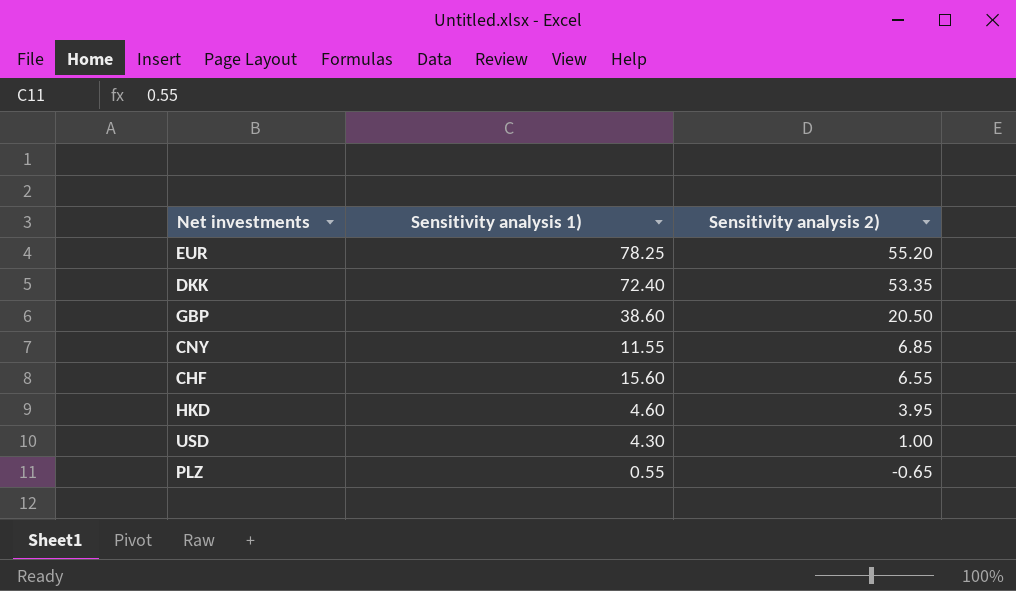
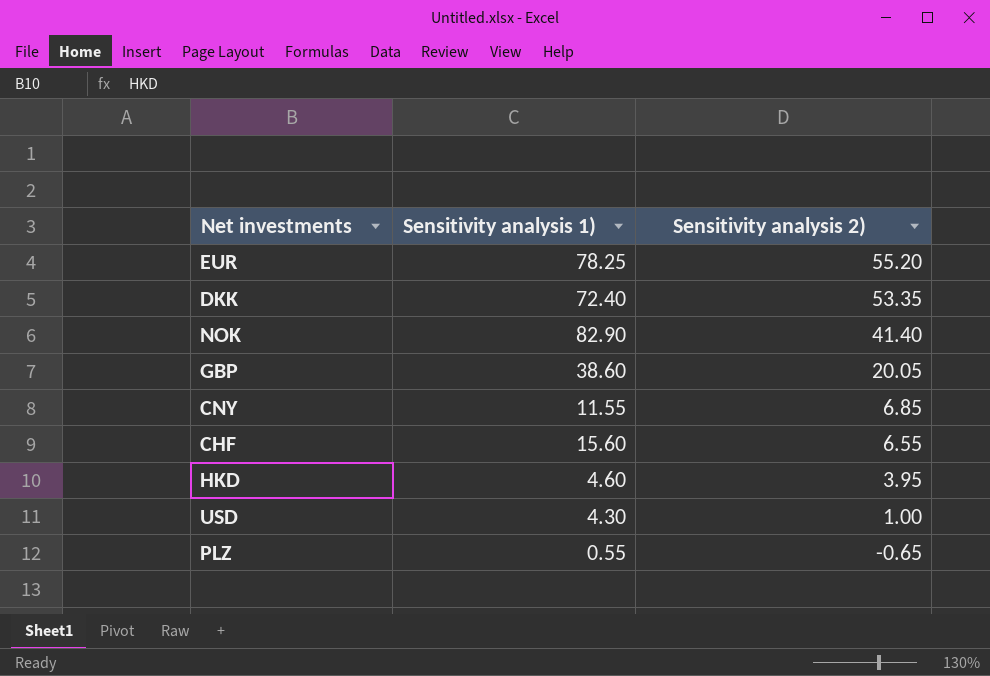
row NOK: none -> 82.90 | 41.40
GBP | Sensitivity analysis 2): 20.50 -> 20.05

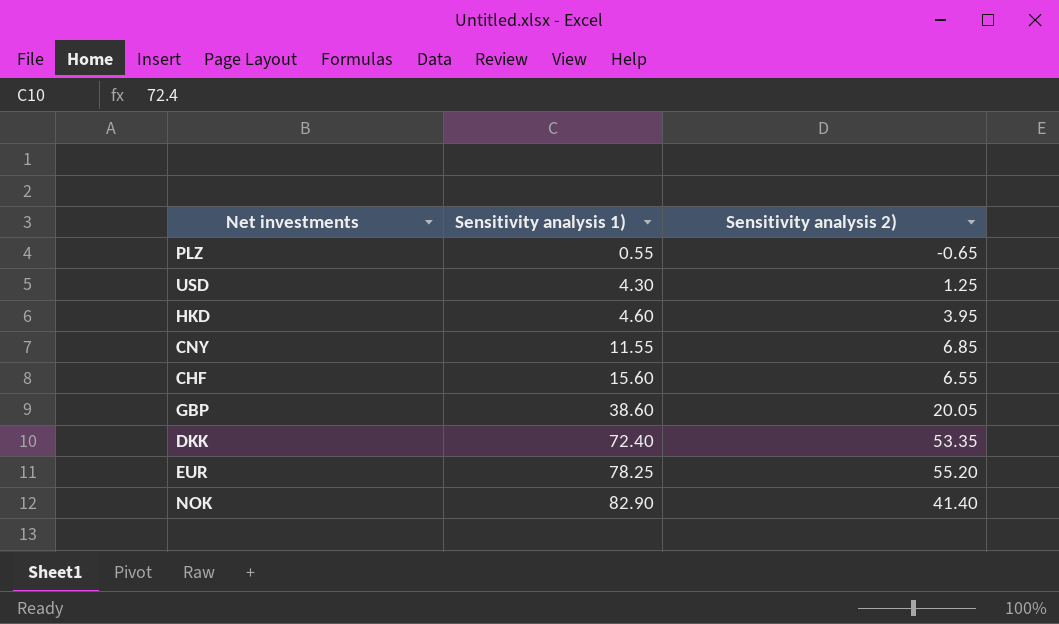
row order: Sensitivity analysis 2) descending -> Sensitivity analysis 1) ascending
USD | Sensitivity analysis 2): 1.00 -> 1.25

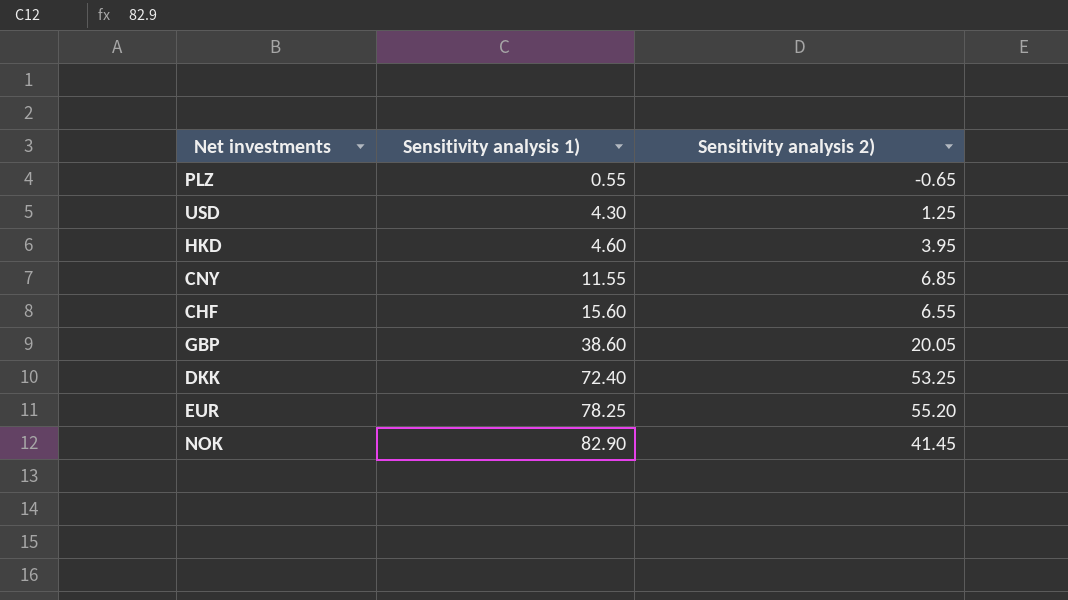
DKK | Sensitivity analysis 2): 53.35 -> 53.25
NOK | Sensitivity analysis 2): 41.40 -> 41.45

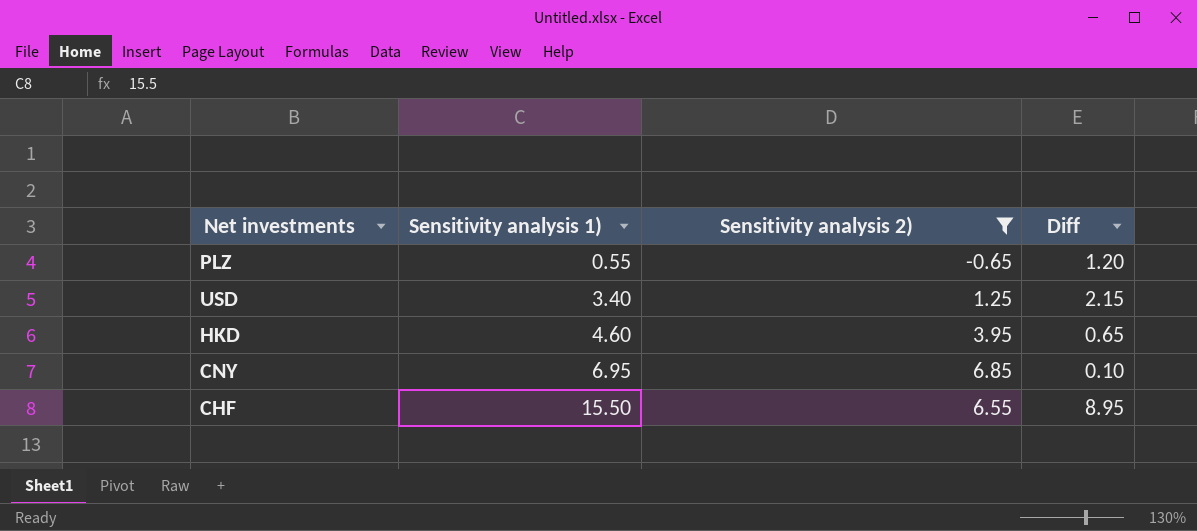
filter: none -> Sensitivity analysis 2) <= 6.85
column Diff | formula: none -> [Sensitivity analysis 1)] - [Sensitivity analysis 2)]
USD | Sensitivity analysis 1): 4.30 -> 3.40
CNY | Sensitivity analysis 1): 11.55 -> 6.95
CHF | Sensitivity analysis 1): 15.60 -> 15.50

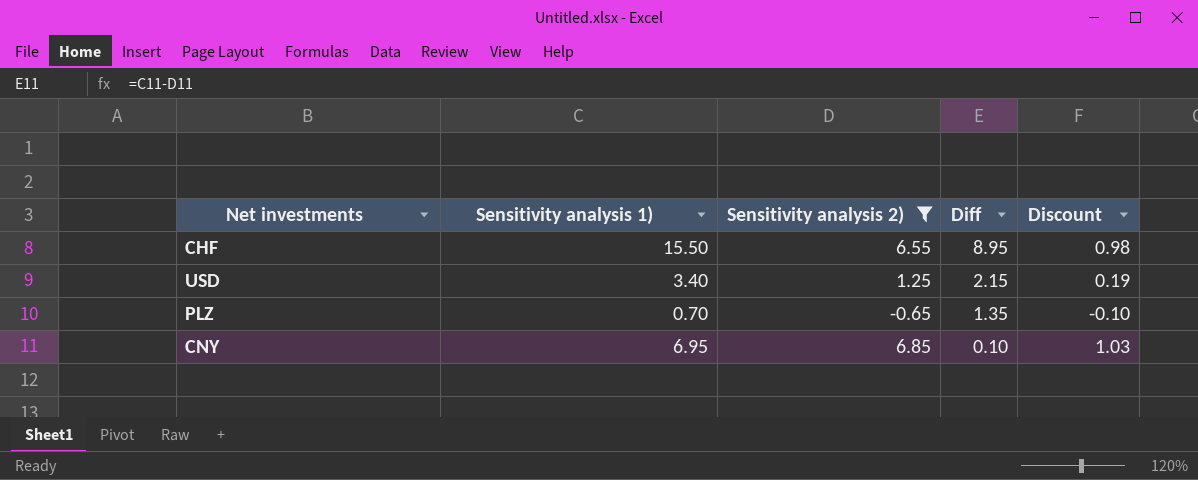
row order: Sensitivity analysis 1) ascending -> Diff descending
column Discount | formula: none -> [Sensitivity analysis 2)] * 0.15
row HKD: 4.60 | 3.95 | 0.65 -> none
PLZ | Sensitivity analysis 1): 0.55 -> 0.70
PLZ | Diff: 1.20 -> 1.35

